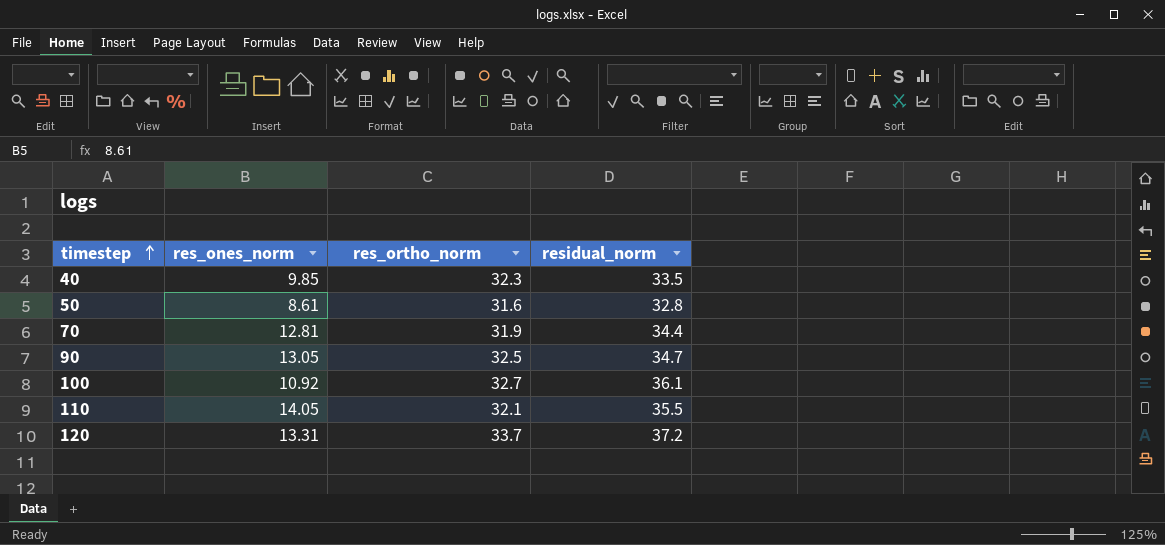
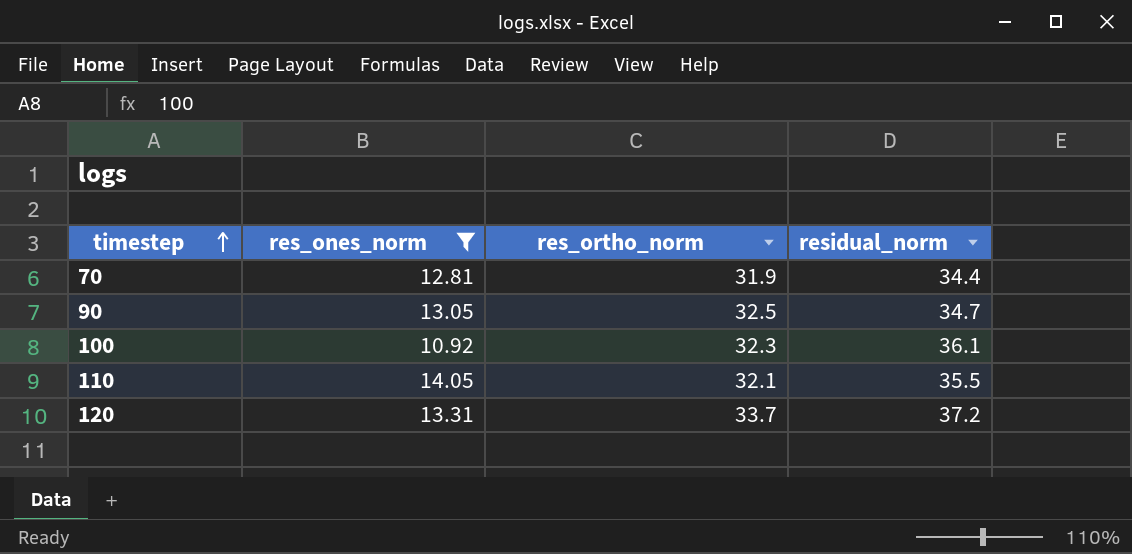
filter: none -> res_ones_norm >= 10.92
100 | res_ortho_norm: 32.7 -> 32.3

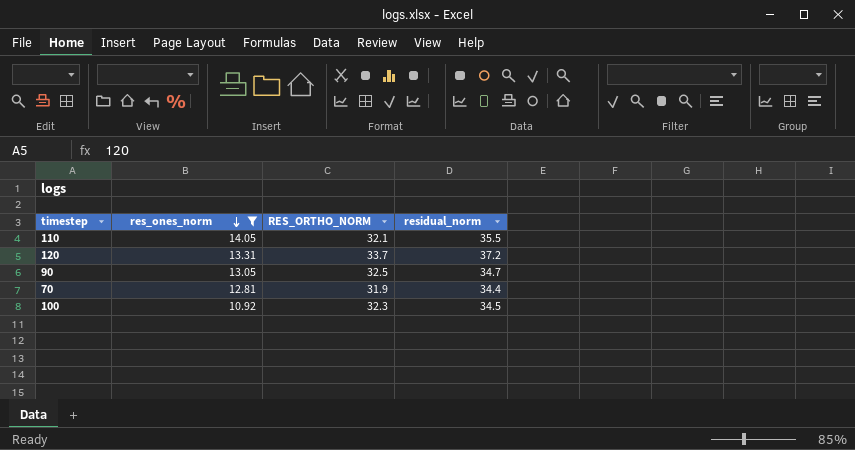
row order: timestep ascending -> res_ones_norm descending
column name: res_ortho_norm -> RES_ORTHO_NORM
100 | residual_norm: 36.1 -> 34.5

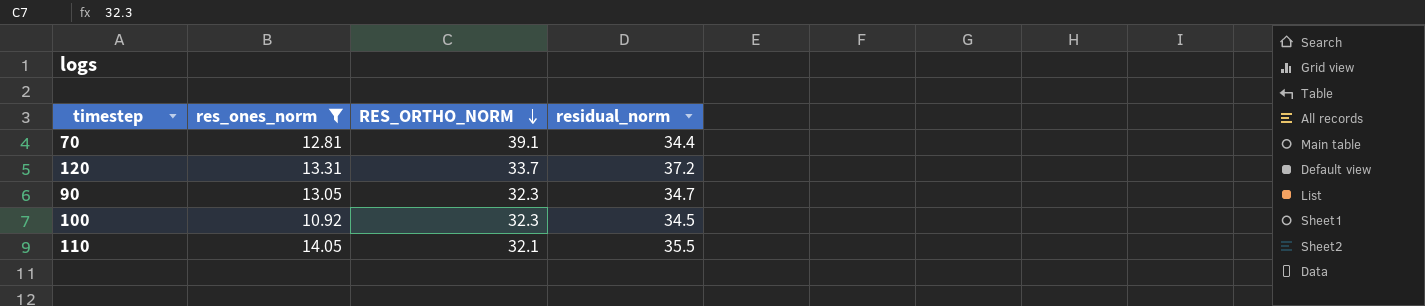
row order: res_ones_norm descending -> RES_ORTHO_NORM descending
70 | RES_ORTHO_NORM: 31.9 -> 39.1
90 | RES_ORTHO_NORM: 32.5 -> 32.3

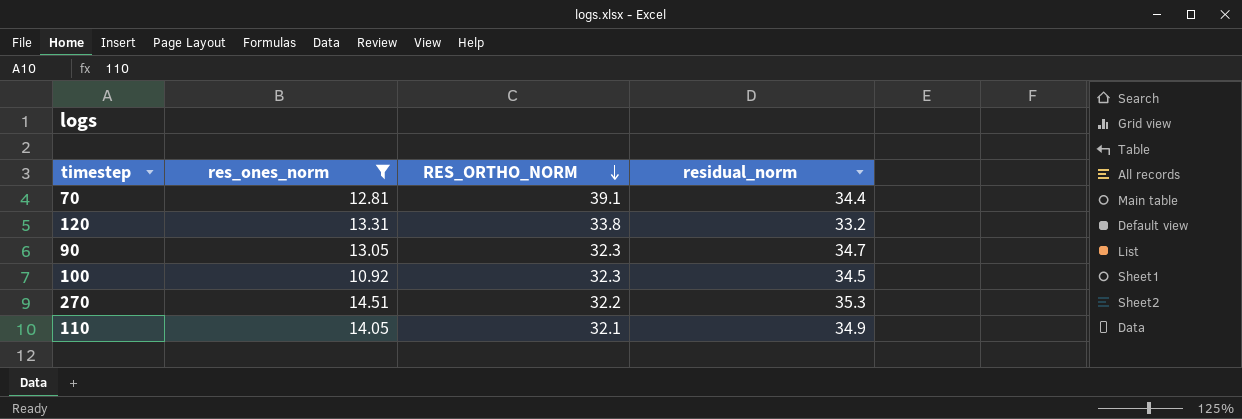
120 | RES_ORTHO_NORM: 33.7 -> 33.8
120 | residual_norm: 37.2 -> 33.2
row 270: none -> 14.51 | 32.2 | 35.3
110 | residual_norm: 35.5 -> 34.9

